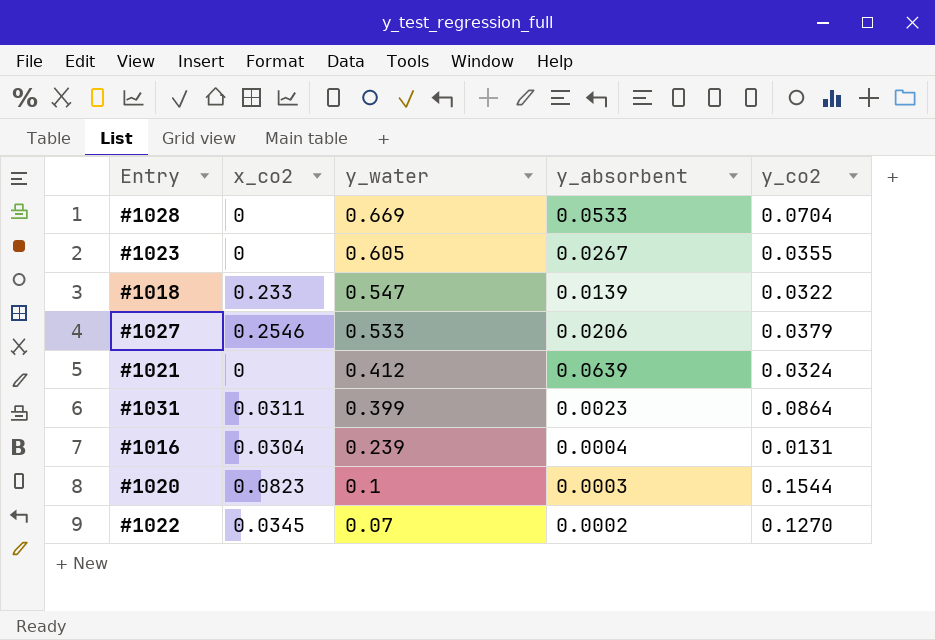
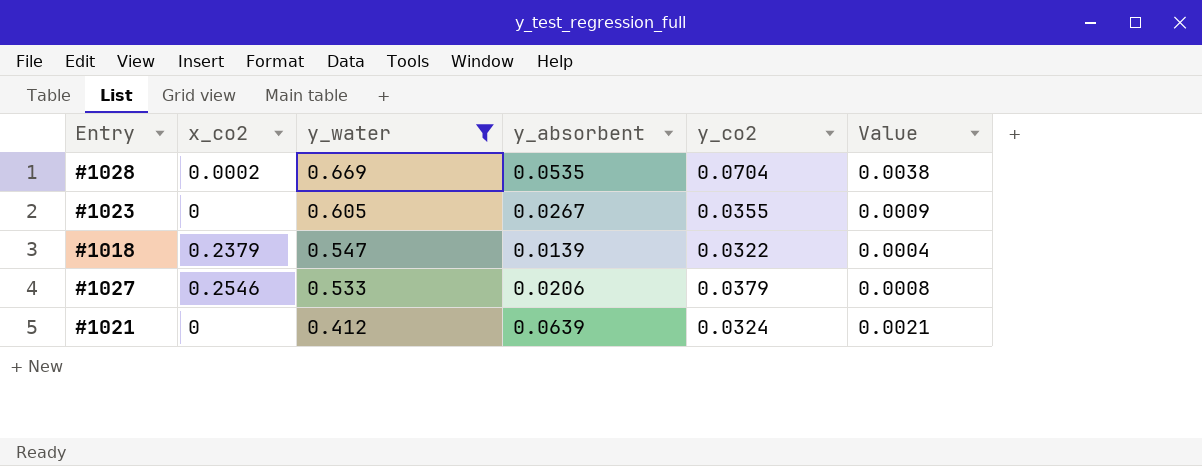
filter: none -> y_water >= 0.412
column Value | formula: none -> [y_absorbent] * [y_co2]
#1028 | x_co2: 0 -> 0.0002
#1028 | y_absorbent: 0.0533 -> 0.0535
#1018 | x_co2: 0.233 -> 0.2379

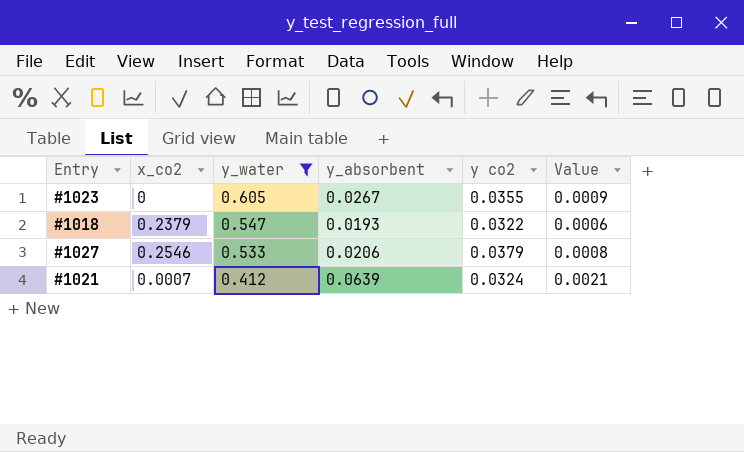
column name: y_co2 -> y co2
row #1028: 0.0002 | 0.669 | 0.0535 | 0.0704 | 0.0038 -> none
#1018 | y_absorbent: 0.0139 -> 0.0193
#1018 | Value: 0.0004 -> 0.0006
#1021 | x_co2: 0 -> 0.0007

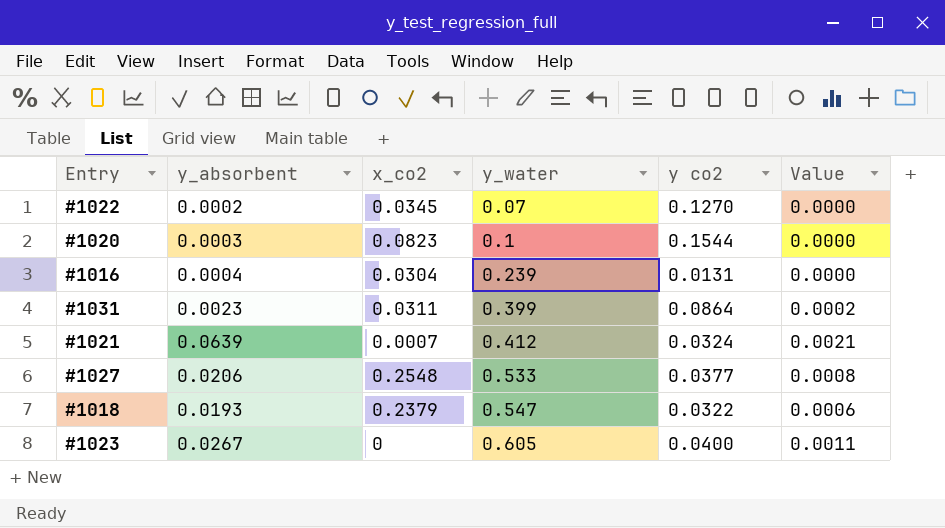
filter: y_water >= 0.412 -> none
row order: y_water descending -> y_water ascending
column y_absorbent | position: 4 -> 2
#1027 | x_co2: 0.2546 -> 0.2548
#1027 | y co2: 0.0379 -> 0.0377
#1023 | y co2: 0.0355 -> 0.0400
#1023 | Value: 0.0009 -> 0.0011

